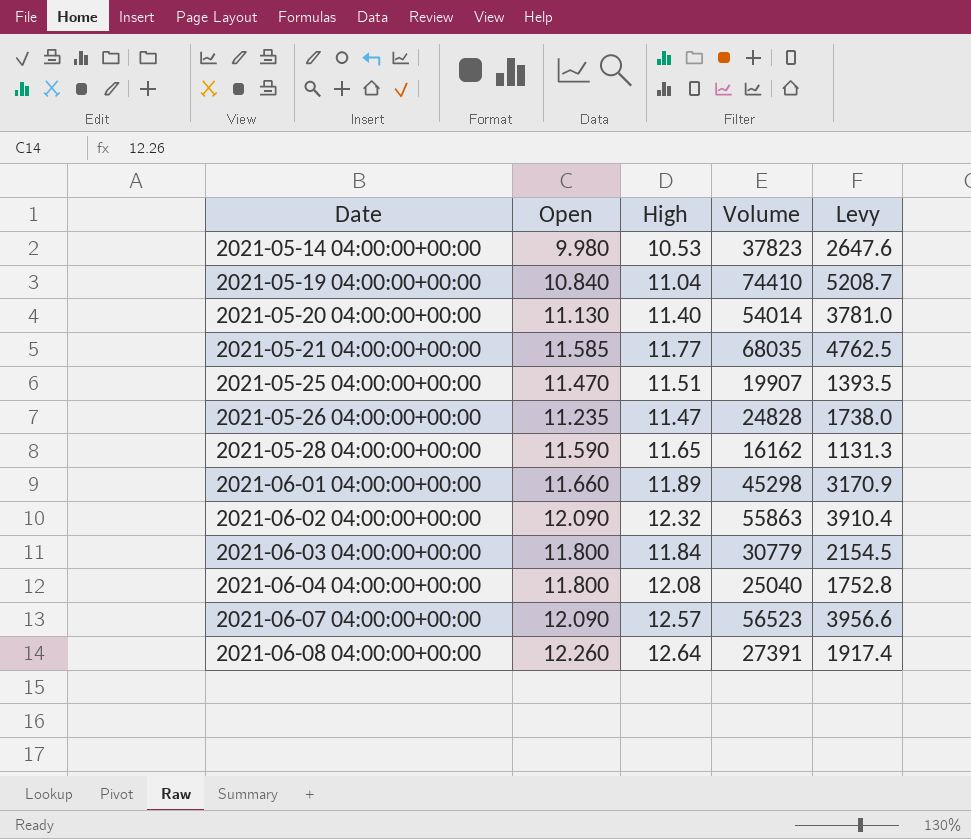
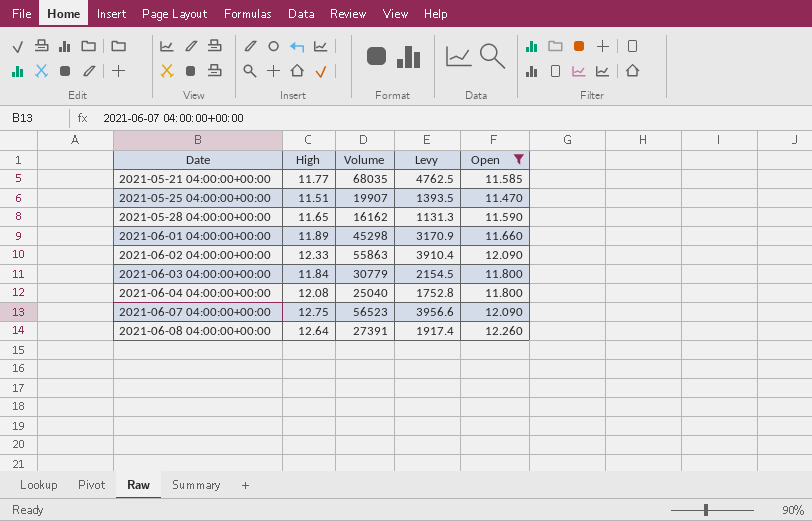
filter: none -> Open >= 11.470
column Open | position: 2 -> 5
2021-06-02 04:00:00+00:00 | High: 12.32 -> 12.33
2021-06-07 04:00:00+00:00 | High: 12.57 -> 12.75

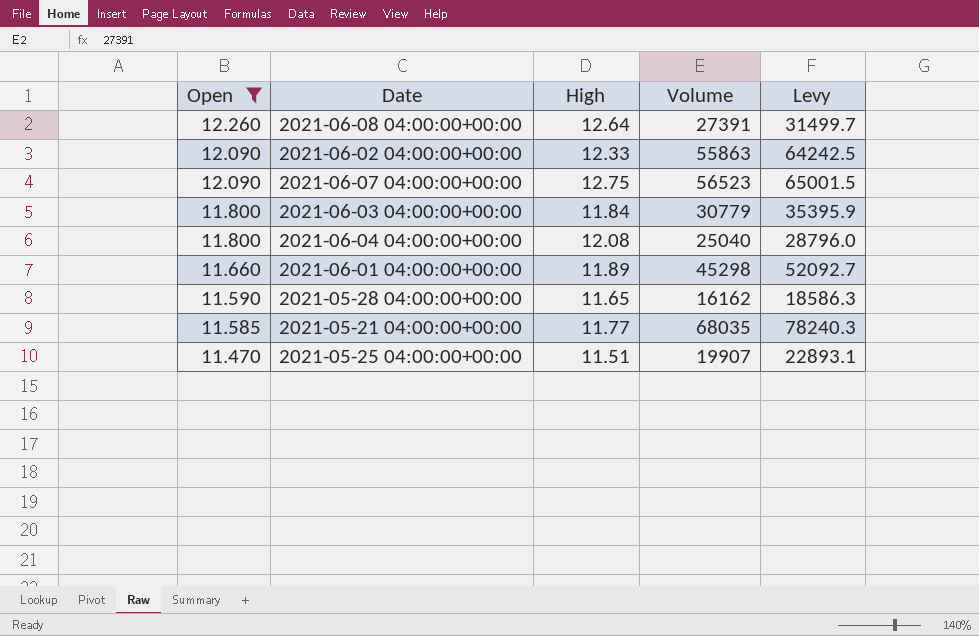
row order: Date ascending -> Open descending
column Open | position: 5 -> 1
column Levy | formula: [Volume] * 0.07 -> [Volume] * 1.15

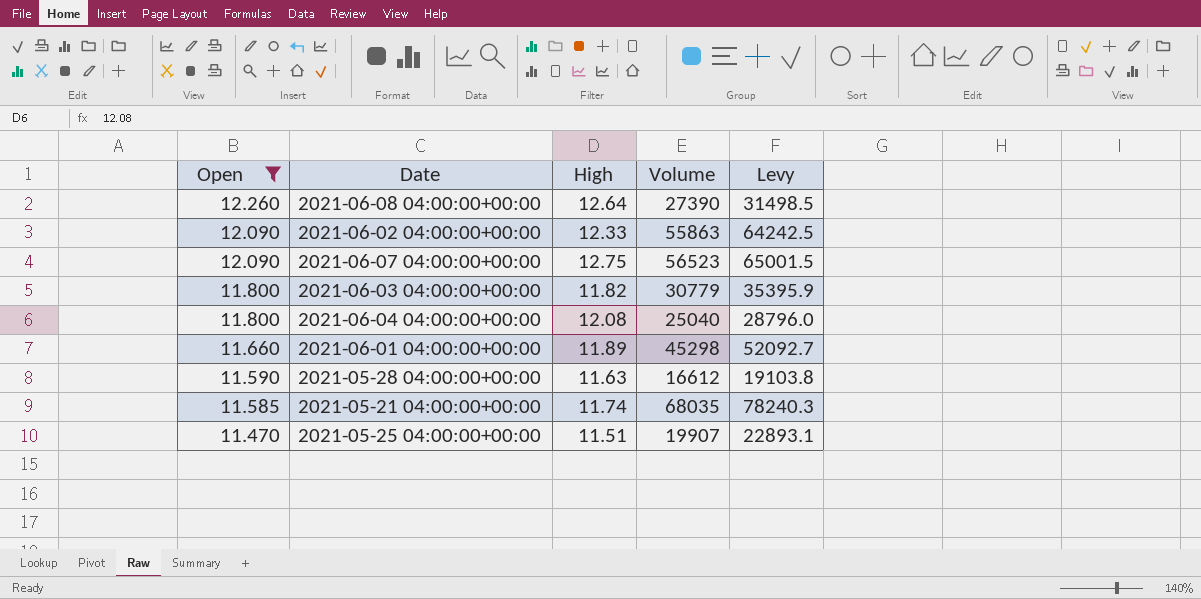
2021-06-08 04:00:00+00:00 | Volume: 27391 -> 27390
2021-06-08 04:00:00+00:00 | Levy: 31499.7 -> 31498.5
2021-06-03 04:00:00+00:00 | High: 11.84 -> 11.82
2021-05-28 04:00:00+00:00 | High: 11.65 -> 11.63
2021-05-28 04:00:00+00:00 | Volume: 16162 -> 16612
2021-05-28 04:00:00+00:00 | Levy: 18586.3 -> 19103.8
2021-05-21 04:00:00+00:00 | High: 11.77 -> 11.74

